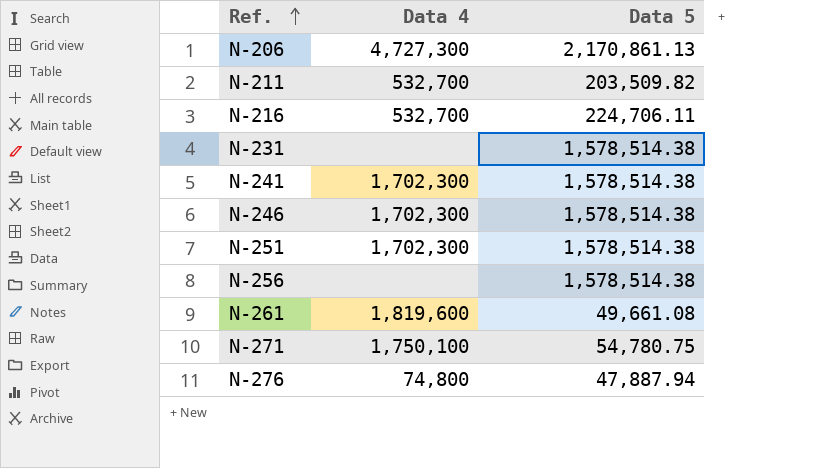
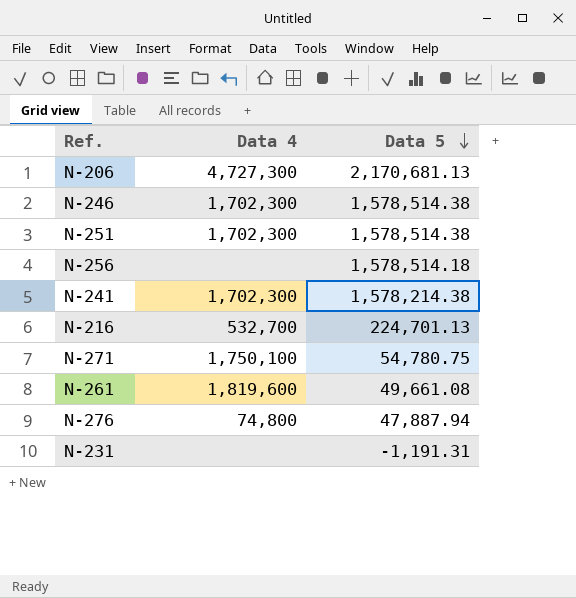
row order: Ref. ascending -> Data 5 descending
row N-211: 532,700 | 203,509.82 -> none
N-206 | Data 5: 2,170,861.13 -> 2,170,681.13
N-256 | Data 5: 1,578,514.38 -> 1,578,514.18
N-241 | Data 5: 1,578,514.38 -> 1,578,214.38
N-216 | Data 5: 224,706.11 -> 224,701.13
N-231 | Data 5: 1,578,514.38 -> -1,191.31

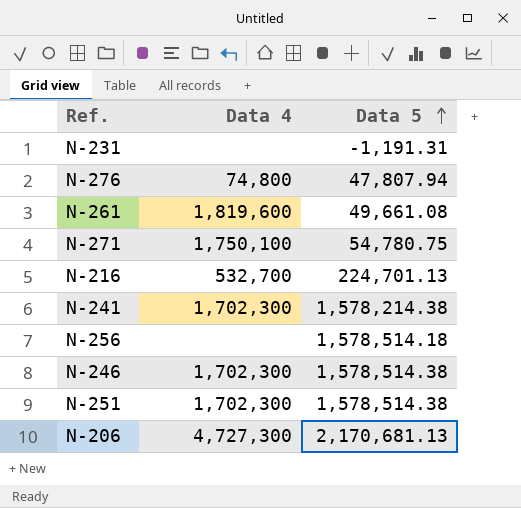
row order: Data 5 descending -> Data 5 ascending
N-276 | Data 5: 47,887.94 -> 47,807.94

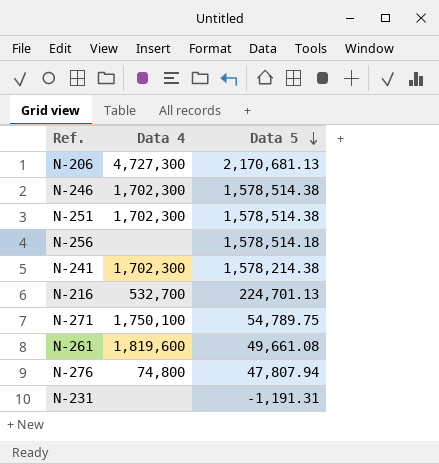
row order: Data 5 ascending -> Data 5 descending
N-271 | Data 5: 54,780.75 -> 54,789.75

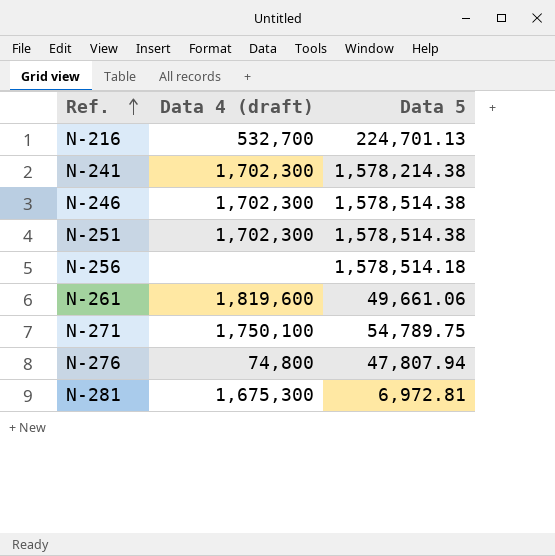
row order: Data 5 descending -> Ref. ascending
column name: Data 4 -> Data 4 (draft)
row N-206: 4,727,300 | 2,170,681.13 -> none
row N-231: none | -1,191.31 -> none
N-261 | Data 5: 49,661.08 -> 49,661.06
row N-281: none -> 1,675,300 | 6,972.81

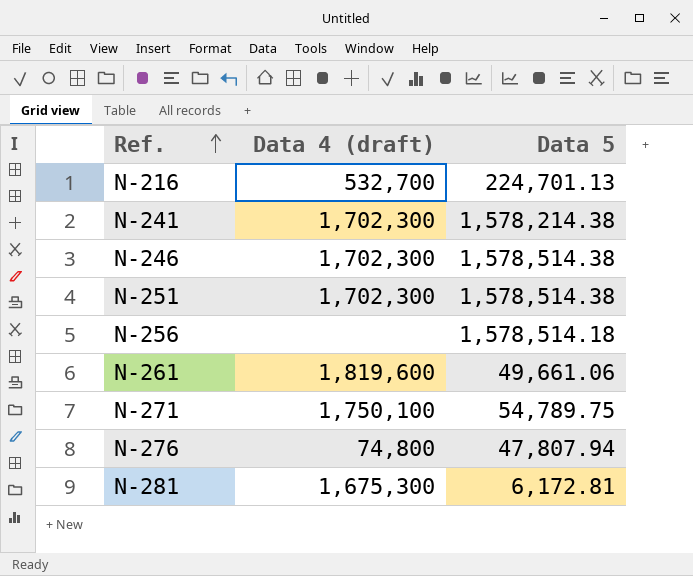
N-281 | Data 5: 6,972.81 -> 6,172.81

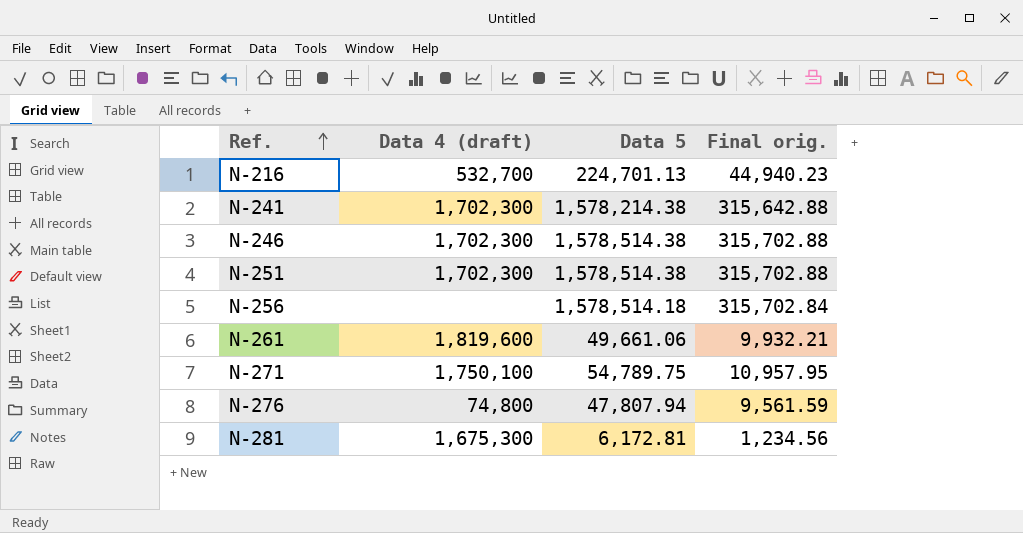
column Final orig. | formula: none -> [Data 5] * 0.2

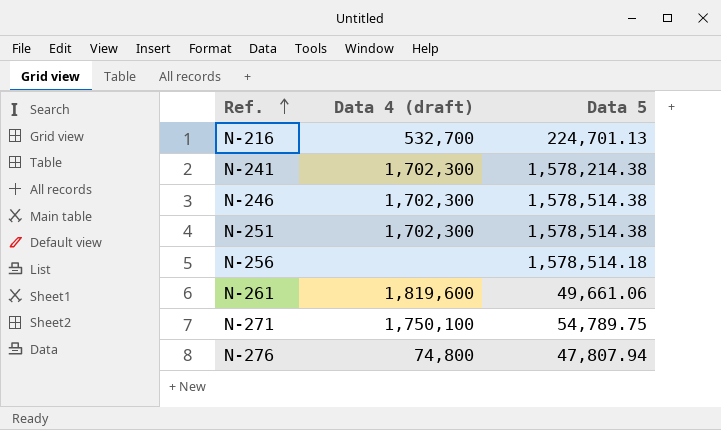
column Final orig. | formula: [Data 5] * 0.2 -> none
row N-281: 1,675,300 | 6,172.81 | 1,234.56 -> none

